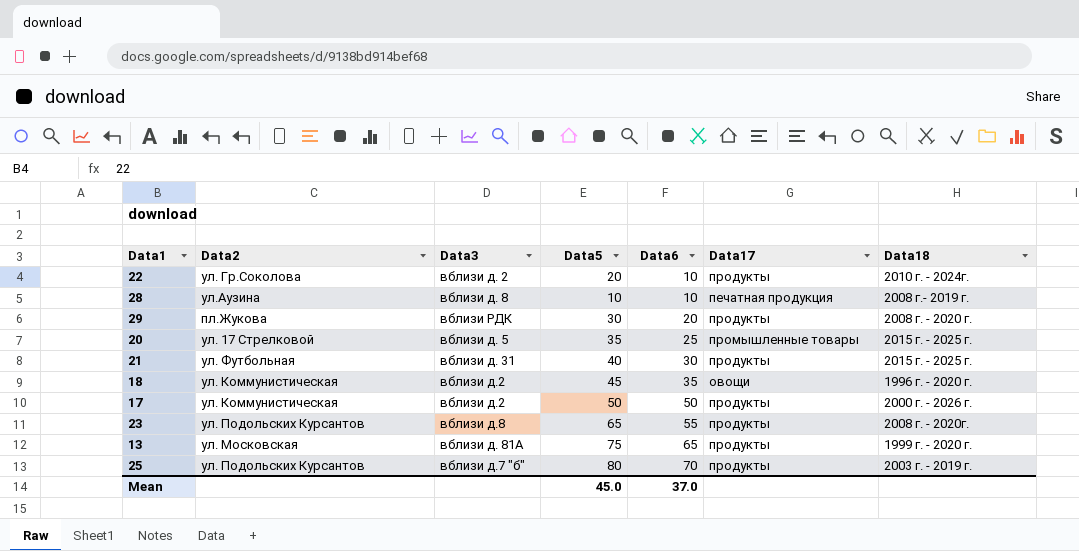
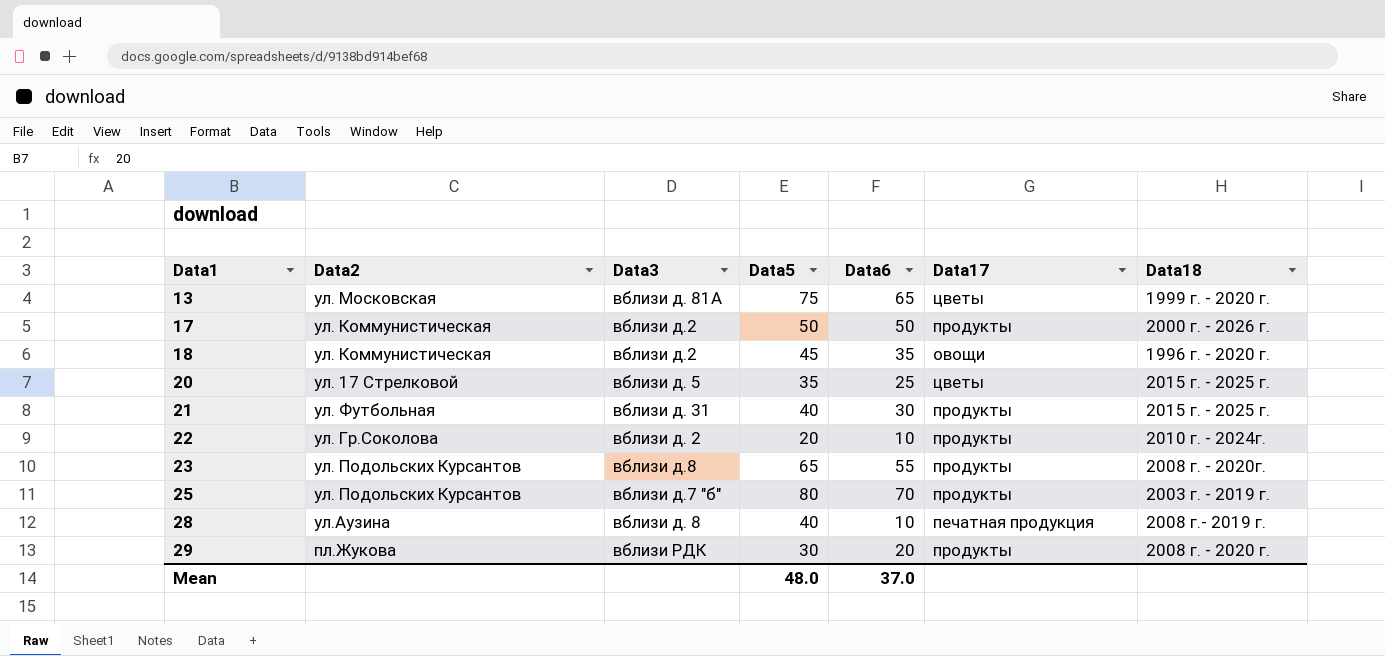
row order: Data6 ascending -> Data1 ascending
13 | Data17: продукты -> цветы
20 | Data17: промышленные товары -> цветы
28 | Data5: 10 -> 40
Mean | Data5: 45.0 -> 48.0

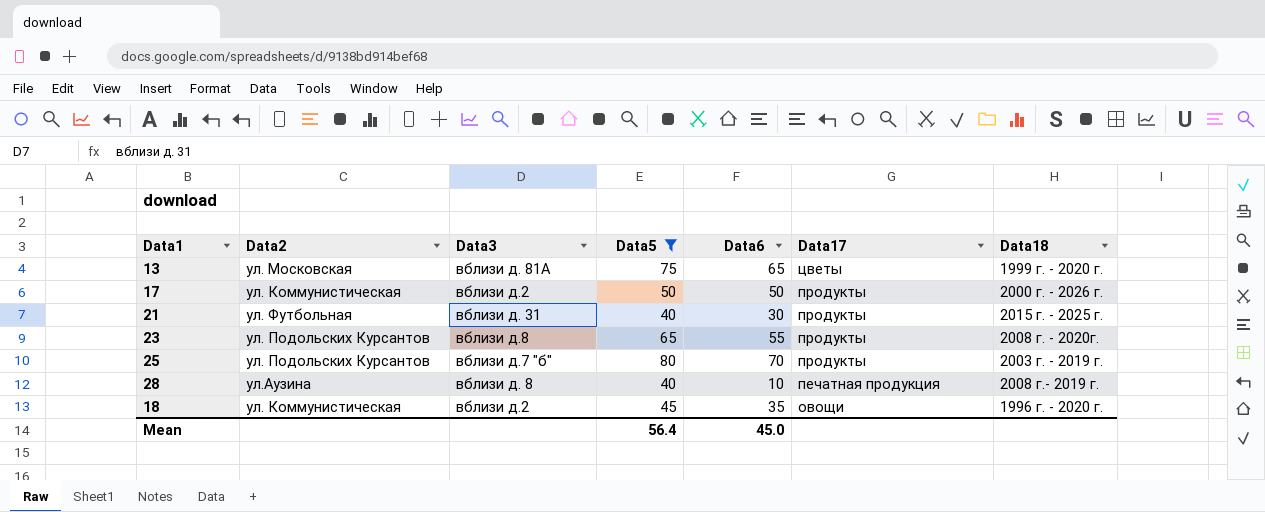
filter: none -> Data5 >= 40
row order: Data1 ascending -> Data17 descending
Mean | Data5: 48.0 -> 56.4
Mean | Data6: 37.0 -> 45.0

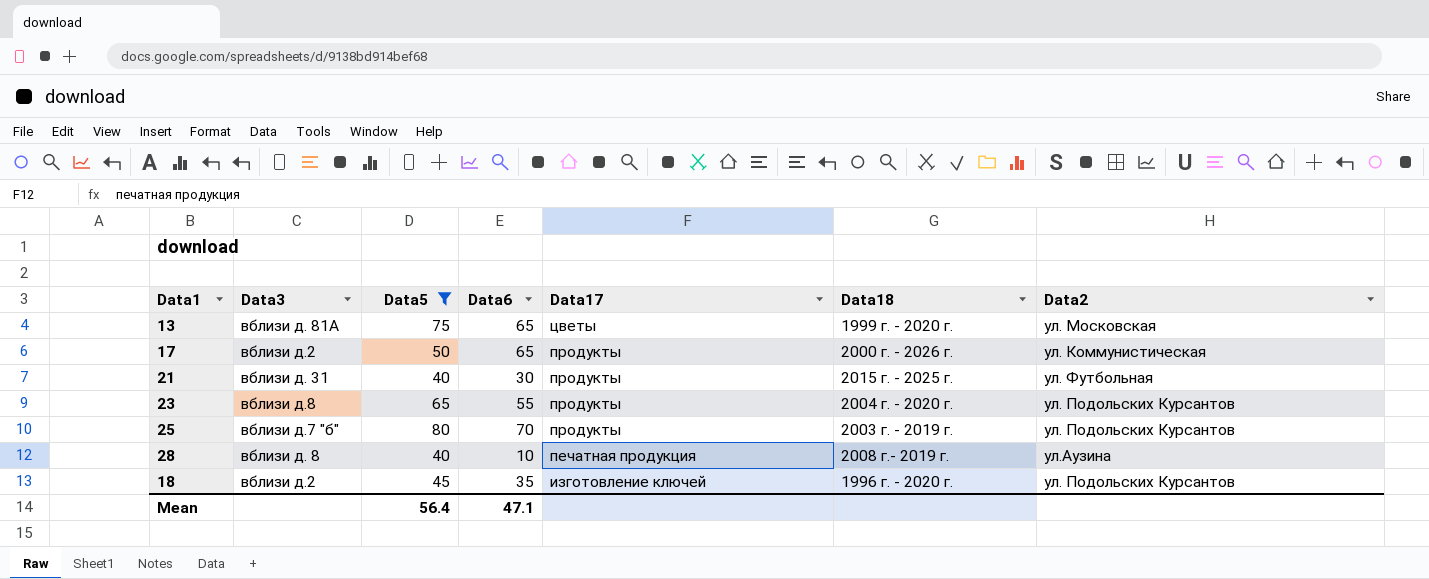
column Data2 | position: 2 -> 7
17 | Data6: 50 -> 65
23 | Data18: 2008 г. - 2020г. -> 2004 г. - 2020 г.
18 | Data17: овощи -> изготовление ключей
18 | Data2: ул. Коммунистическая -> ул. Подольских Курсантов
Mean | Data6: 45.0 -> 47.1

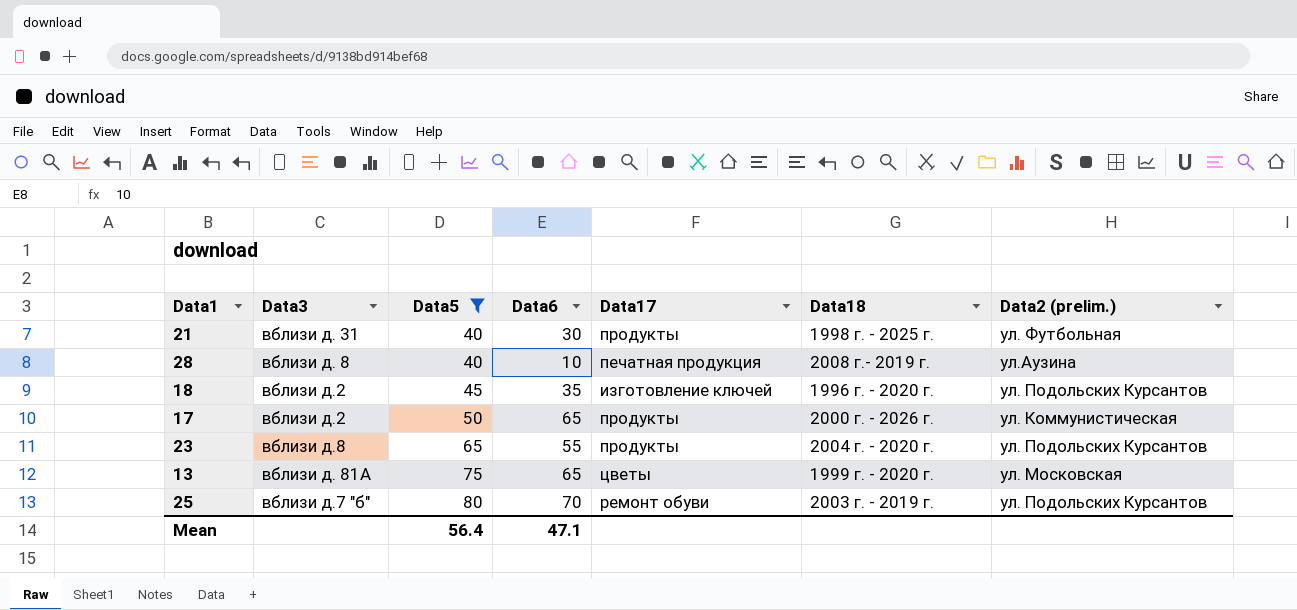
row order: Data17 descending -> Data5 ascending
column name: Data2 -> Data2 (prelim.)
21 | Data18: 2015 г. - 2025 г. -> 1998 г. - 2025 г.
25 | Data17: продукты -> ремонт обуви

